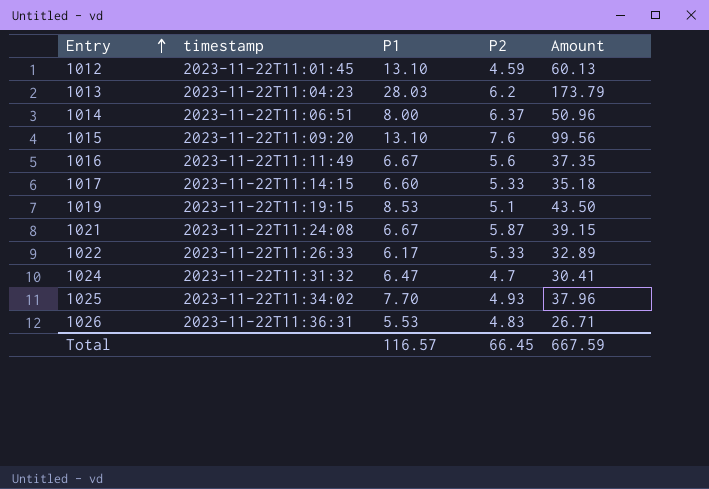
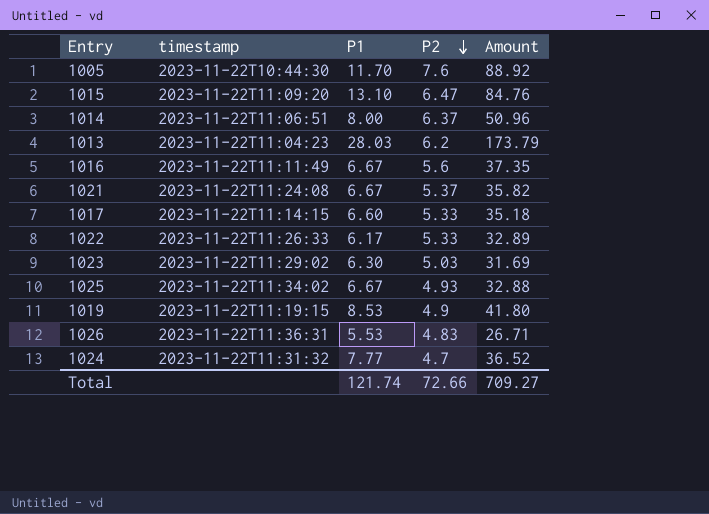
row order: Entry ascending -> P2 descending
row 1012: 2023-11-22T11:01:45 | 13.10 | 4.59 | 60.13 -> none
row 1005: none -> 2023-11-22T10:44:30 | 11.70 | 7.6 | 88.92
1015 | P2: 7.6 -> 6.47
1015 | Amount: 99.56 -> 84.76
1021 | P2: 5.87 -> 5.37
1021 | Amount: 39.15 -> 35.82
row 1023: none -> 2023-11-22T11:29:02 | 6.30 | 5.03 | 31.69
1025 | P1: 7.70 -> 6.67
1025 | Amount: 37.96 -> 32.88
1019 | P2: 5.1 -> 4.9
1019 | Amount: 43.50 -> 41.80
1024 | P1: 6.47 -> 7.77
1024 | Amount: 30.41 -> 36.52
Total | P1: 116.57 -> 121.74
Total | P2: 66.45 -> 72.66
Total | Amount: 667.59 -> 709.27

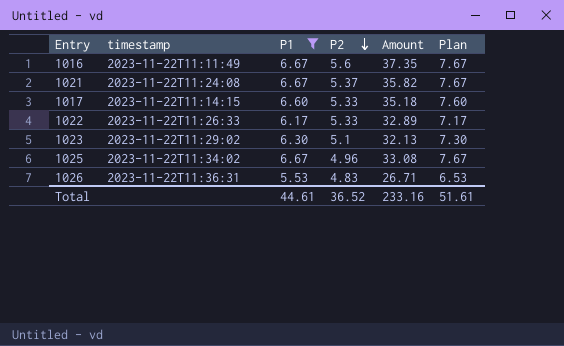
filter: none -> P1 <= 6.67
column Plan | formula: none -> [P1] + 1
1023 | P2: 5.03 -> 5.1
1023 | Amount: 31.69 -> 32.13
1025 | P2: 4.93 -> 4.96
1025 | Amount: 32.88 -> 33.08
Total | P1: 121.74 -> 44.61
Total | P2: 72.66 -> 36.52
Total | Amount: 709.27 -> 233.16

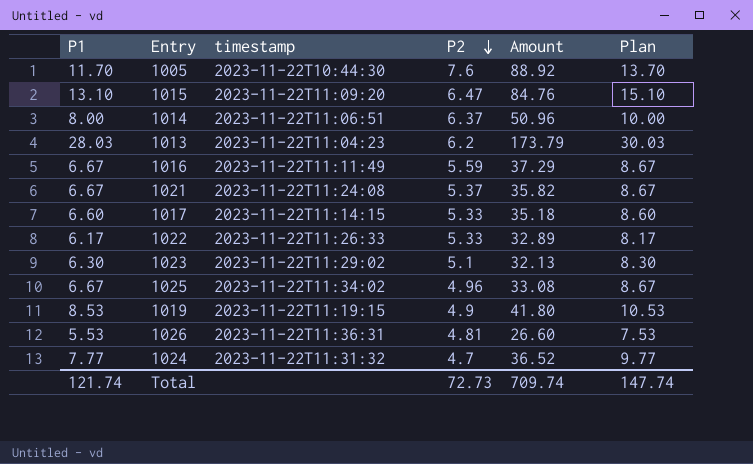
filter: P1 <= 6.67 -> none
column P1 | position: 3 -> 1
column Plan | formula: [P1] + 1 -> [P1] + 2
1016 | P2: 5.6 -> 5.59
1016 | Amount: 37.35 -> 37.29
1026 | P2: 4.83 -> 4.81
1026 | Amount: 26.71 -> 26.60
Total | P1: 44.61 -> 121.74
Total | P2: 36.52 -> 72.73
Total | Amount: 233.16 -> 709.74
Total | Plan: 51.61 -> 147.74

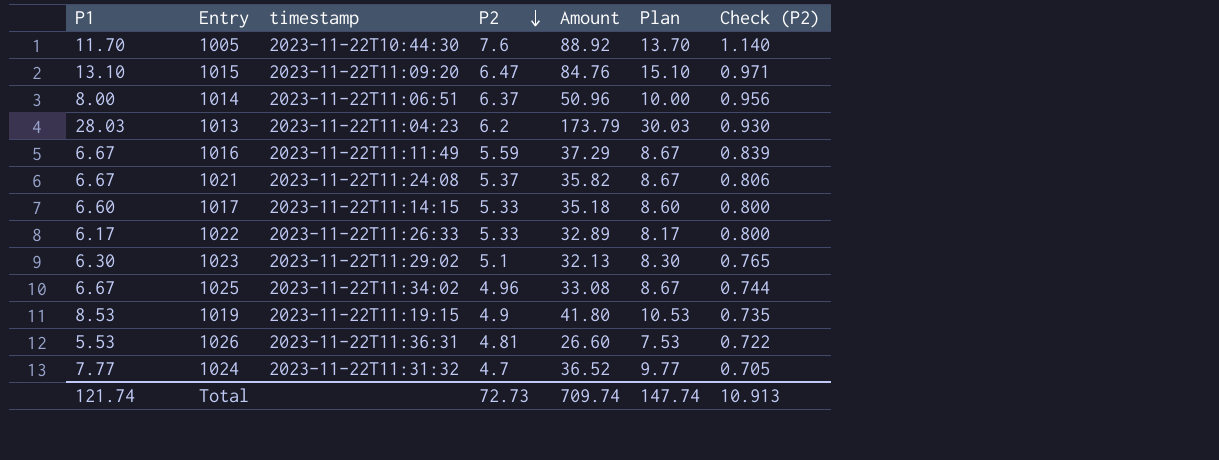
column Check (P2) | formula: none -> [P2] * 0.15

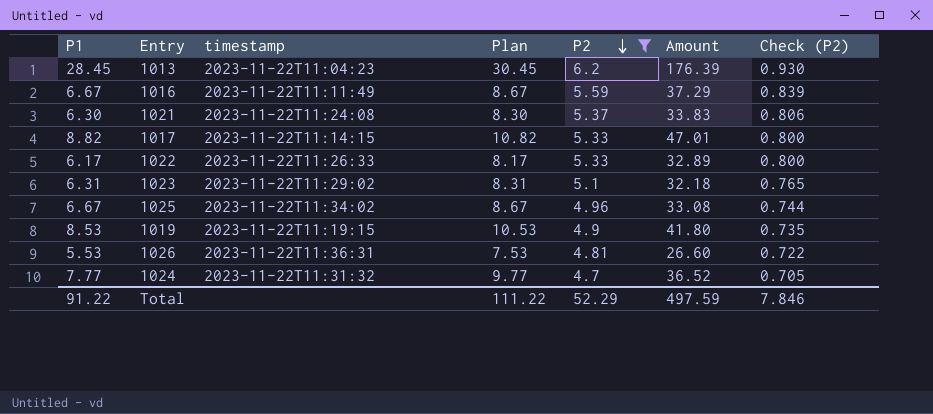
filter: none -> P2 <= 6.2
column Plan | position: 6 -> 4
1013 | P1: 28.03 -> 28.45
1013 | Plan: 30.03 -> 30.45
1013 | Amount: 173.79 -> 176.39
1021 | P1: 6.67 -> 6.30
1021 | Plan: 8.67 -> 8.30
1021 | Amount: 35.82 -> 33.83
1017 | P1: 6.60 -> 8.82
1017 | Plan: 8.60 -> 10.82
1017 | Amount: 35.18 -> 47.01
1023 | P1: 6.30 -> 6.31
1023 | Plan: 8.30 -> 8.31
1023 | Amount: 32.13 -> 32.18
Total | P1: 121.74 -> 91.22
Total | Plan: 147.74 -> 111.22
Total | P2: 72.73 -> 52.29
Total | Amount: 709.74 -> 497.59
Total | Check (P2): 10.913 -> 7.846

